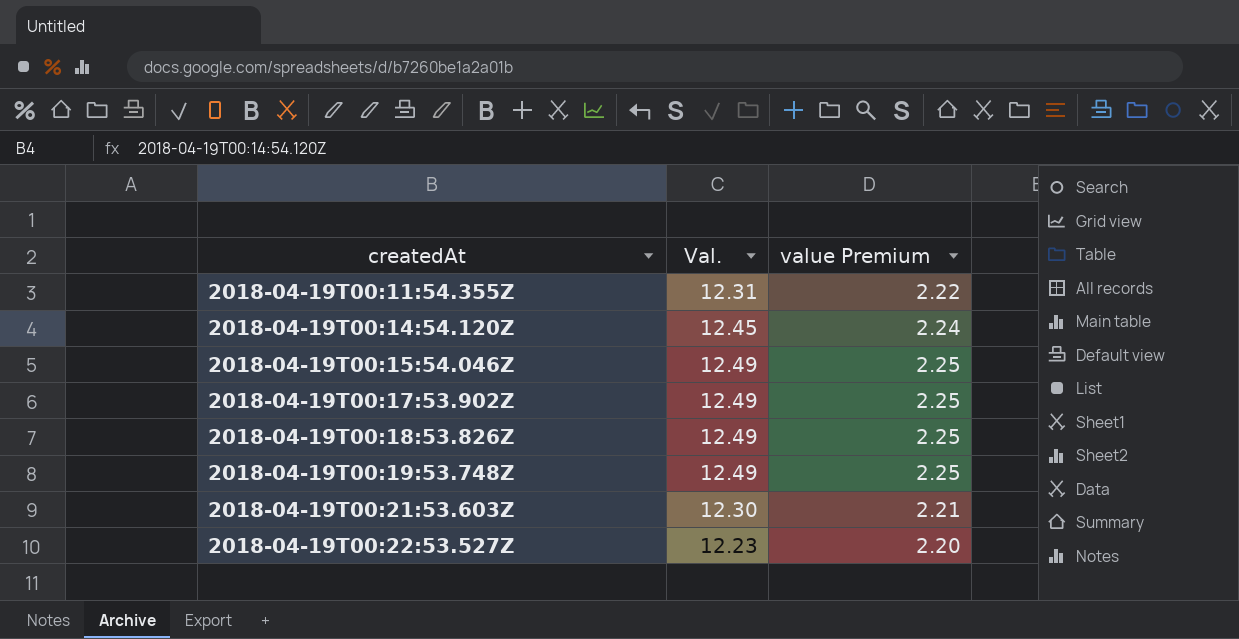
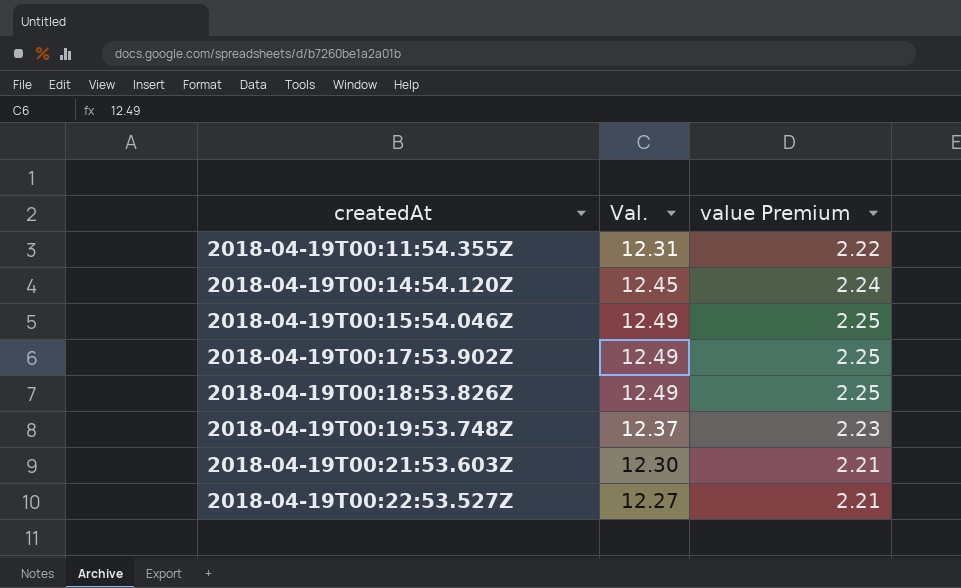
2018-04-19T00:19:53.748Z | Val.: 12.49 -> 12.37
2018-04-19T00:19:53.748Z | value Premium: 2.25 -> 2.23
2018-04-19T00:22:53.527Z | Val.: 12.23 -> 12.27
2018-04-19T00:22:53.527Z | value Premium: 2.20 -> 2.21

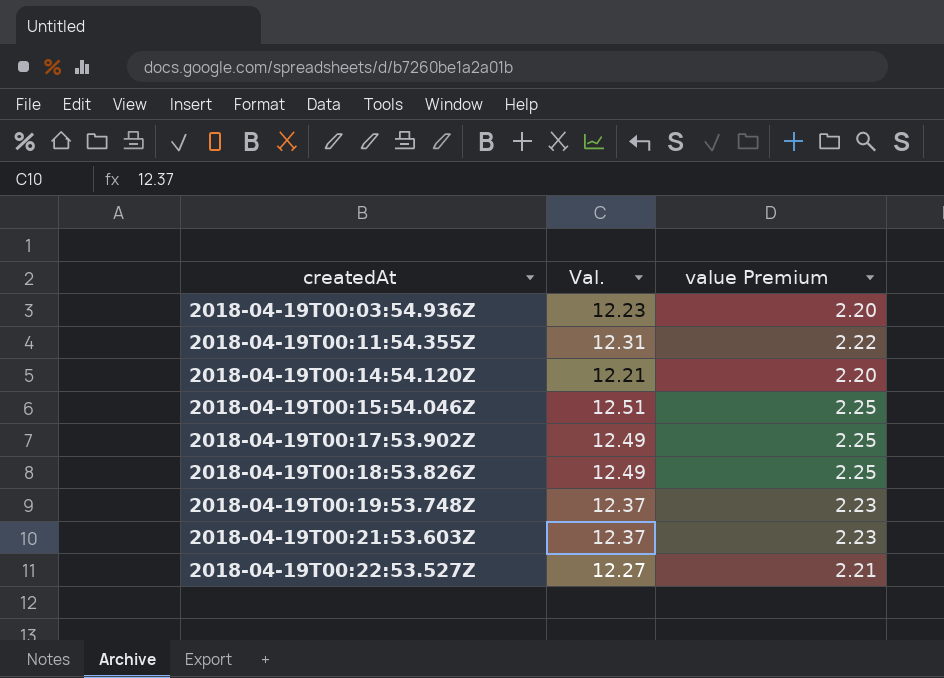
row 2018-04-19T00:03:54.936Z: none -> 12.23 | 2.20
2018-04-19T00:14:54.120Z | Val.: 12.45 -> 12.21
2018-04-19T00:14:54.120Z | value Premium: 2.24 -> 2.20
2018-04-19T00:15:54.046Z | Val.: 12.49 -> 12.51
2018-04-19T00:21:53.603Z | Val.: 12.30 -> 12.37
2018-04-19T00:21:53.603Z | value Premium: 2.21 -> 2.23

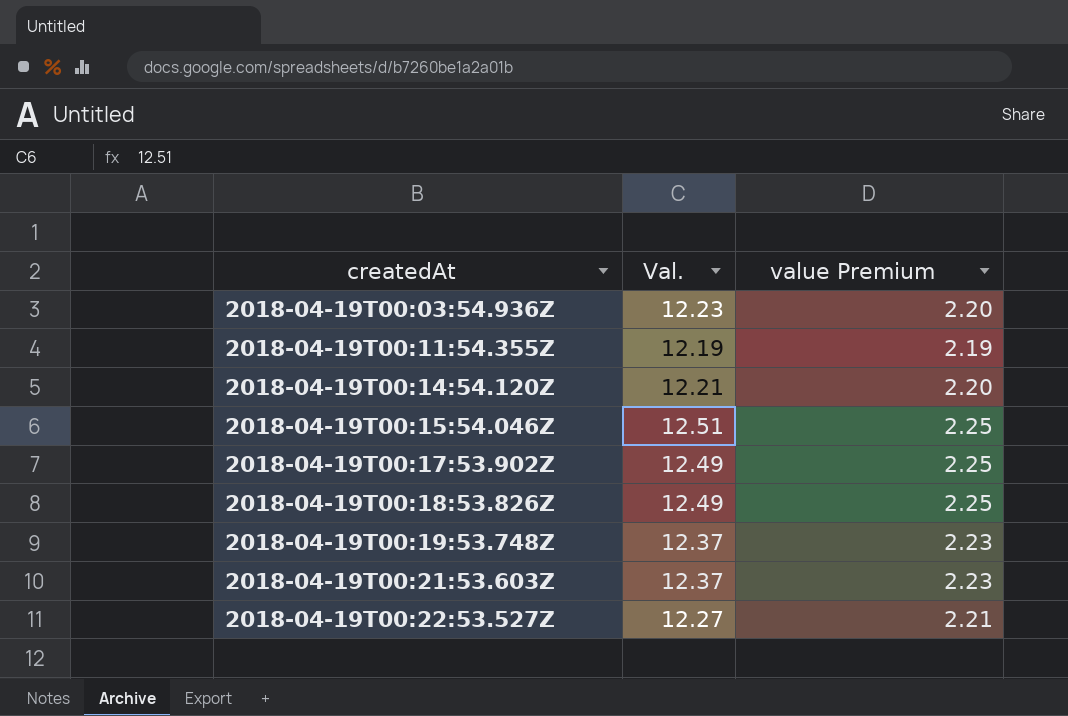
2018-04-19T00:11:54.355Z | Val.: 12.31 -> 12.19
2018-04-19T00:11:54.355Z | value Premium: 2.22 -> 2.19

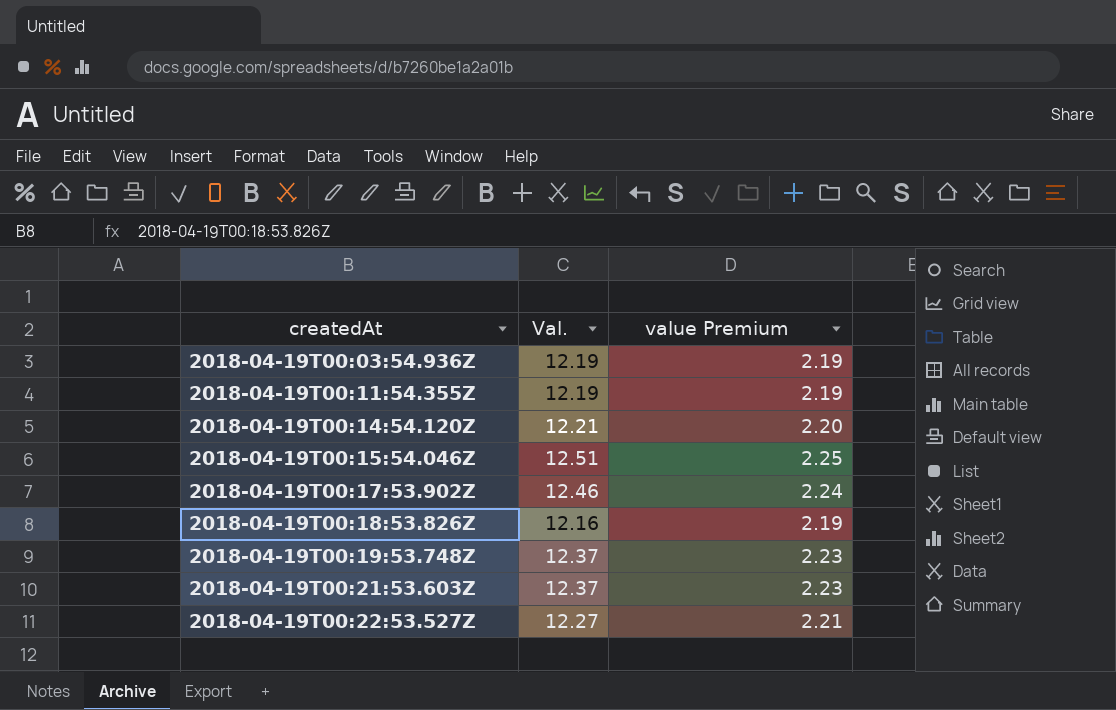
2018-04-19T00:03:54.936Z | Val.: 12.23 -> 12.19
2018-04-19T00:03:54.936Z | value Premium: 2.20 -> 2.19
2018-04-19T00:17:53.902Z | Val.: 12.49 -> 12.46
2018-04-19T00:17:53.902Z | value Premium: 2.25 -> 2.24
2018-04-19T00:18:53.826Z | Val.: 12.49 -> 12.16
2018-04-19T00:18:53.826Z | value Premium: 2.25 -> 2.19

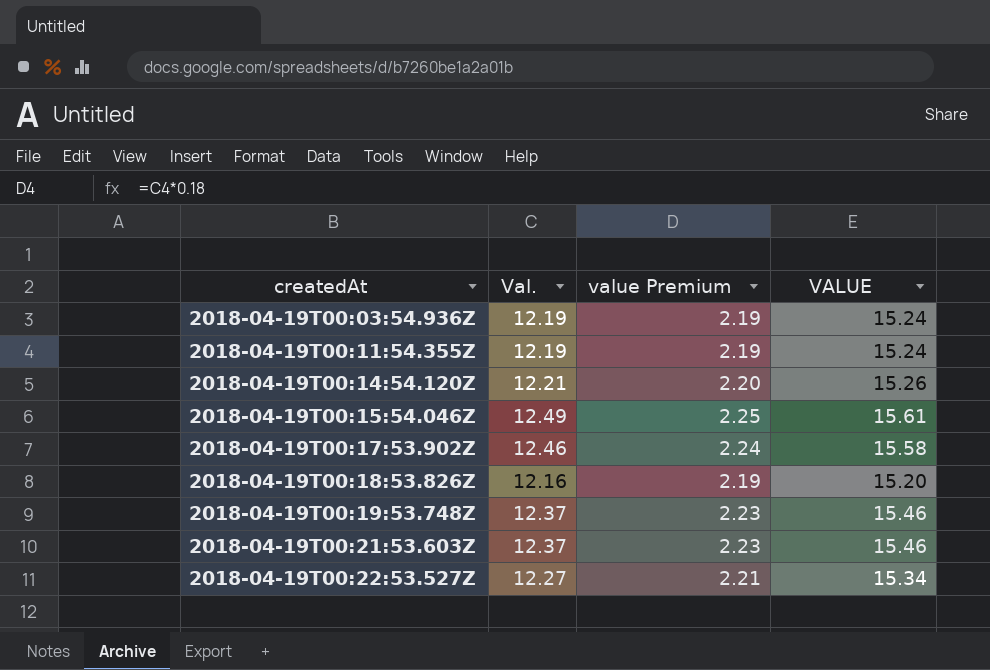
column VALUE | formula: none -> [Val.] * 1.25
2018-04-19T00:15:54.046Z | Val.: 12.51 -> 12.49

